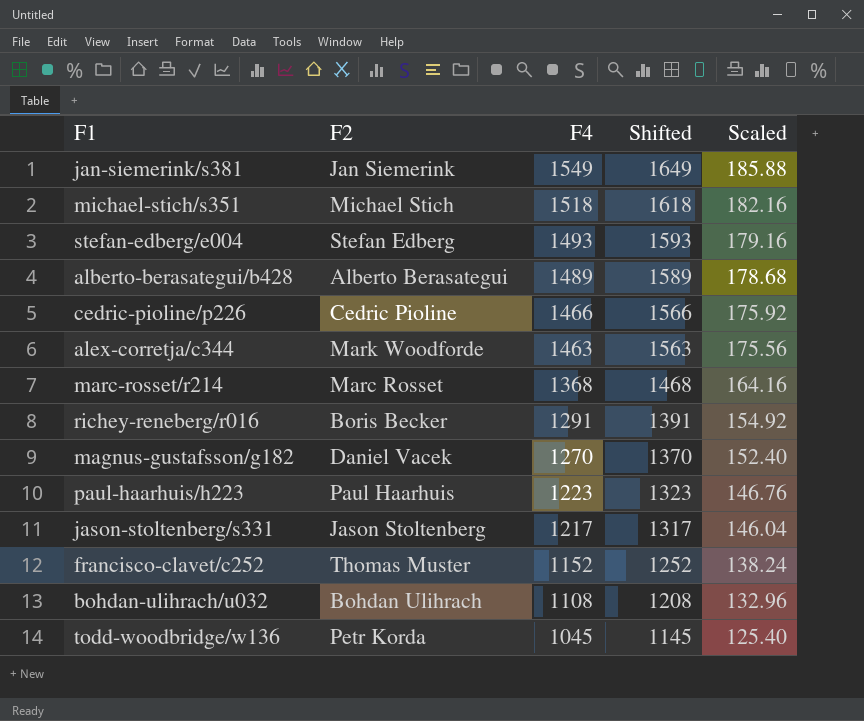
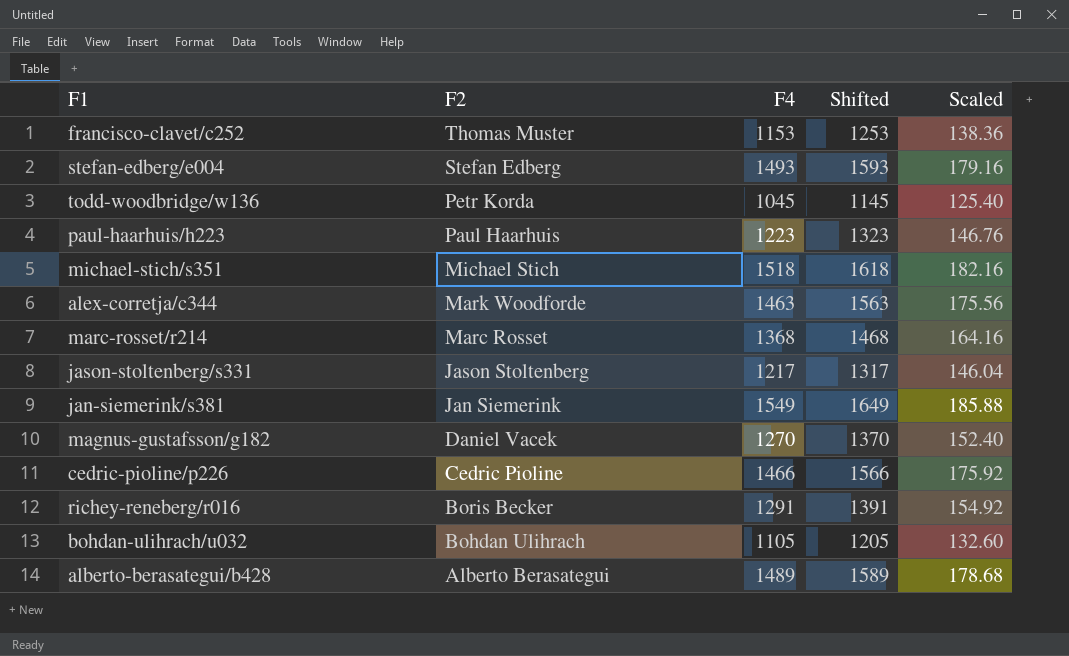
row order: F4 descending -> F2 descending
francisco-clavet/c252 | F4: 1152 -> 1153
francisco-clavet/c252 | Shifted: 1252 -> 1253
francisco-clavet/c252 | Scaled: 138.24 -> 138.36
bohdan-ulihrach/u032 | F4: 1108 -> 1105
bohdan-ulihrach/u032 | Shifted: 1208 -> 1205
bohdan-ulihrach/u032 | Scaled: 132.96 -> 132.60

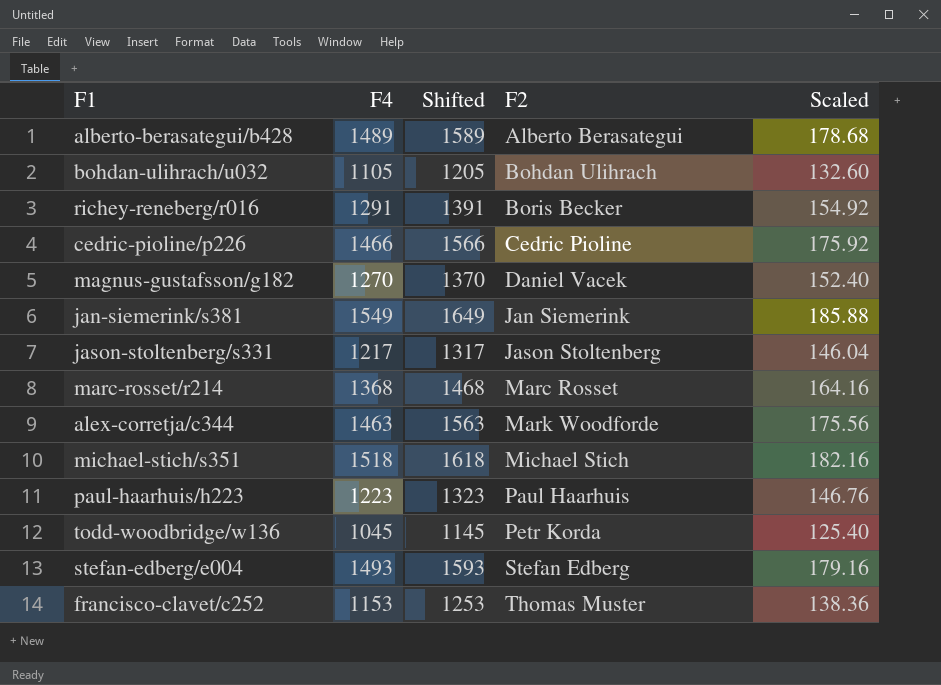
row order: F2 descending -> F2 ascending
column F2 | position: 2 -> 4

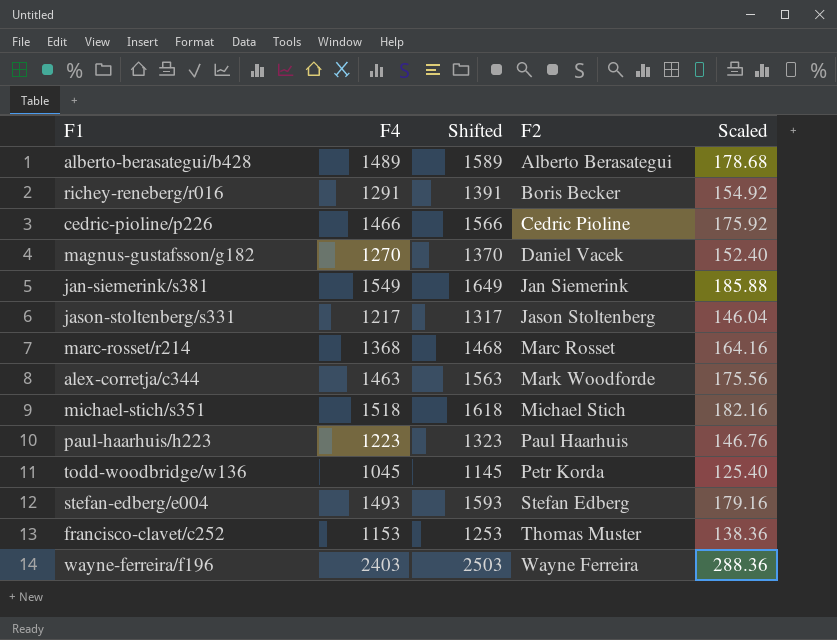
row bohdan-ulihrach/u032: 1105 | 1205 | Bohdan Ulihrach | 132.60 -> none
row wayne-ferreira/f196: none -> 2403 | 2503 | Wayne Ferreira | 288.36

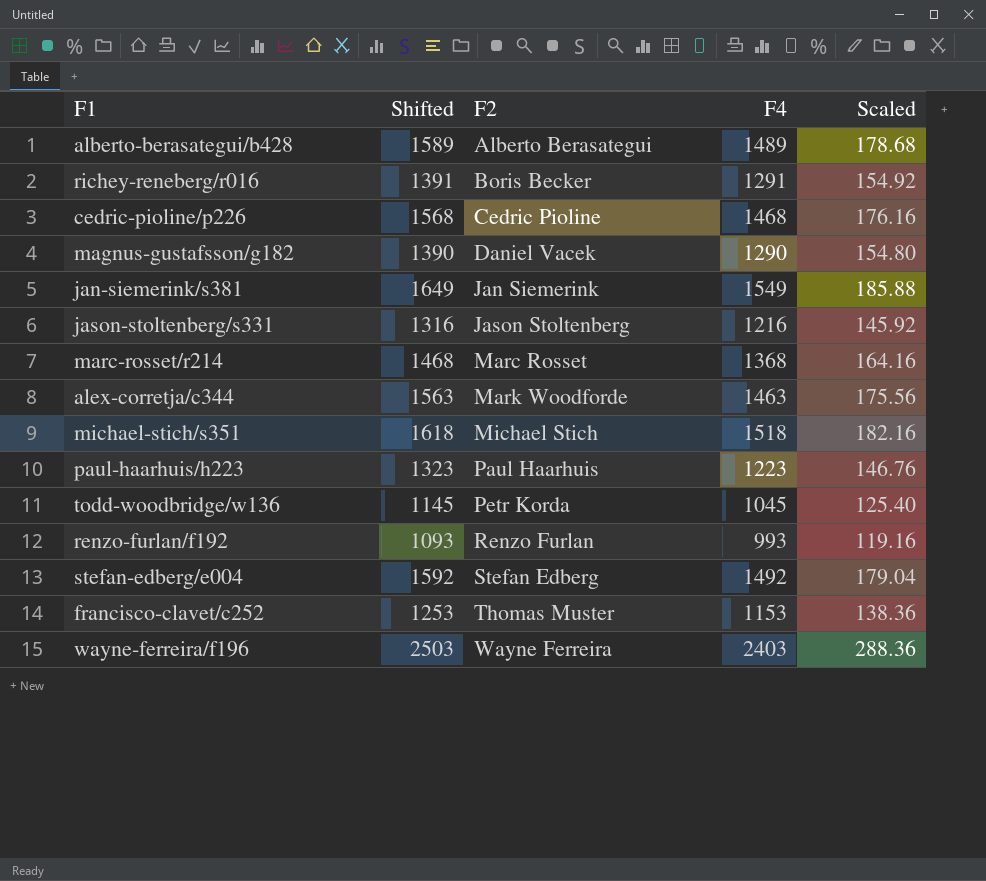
column F4 | position: 2 -> 4
cedric-pioline/p226 | Shifted: 1566 -> 1568
cedric-pioline/p226 | F4: 1466 -> 1468
cedric-pioline/p226 | Scaled: 175.92 -> 176.16
magnus-gustafsson/g182 | Shifted: 1370 -> 1390
magnus-gustafsson/g182 | F4: 1270 -> 1290
magnus-gustafsson/g182 | Scaled: 152.40 -> 154.80
jason-stoltenberg/s331 | Shifted: 1317 -> 1316
jason-stoltenberg/s331 | F4: 1217 -> 1216
jason-stoltenberg/s331 | Scaled: 146.04 -> 145.92
row renzo-furlan/f192: none -> 1093 | Renzo Furlan | 993 | 119.16
stefan-edberg/e004 | Shifted: 1593 -> 1592
stefan-edberg/e004 | F4: 1493 -> 1492
stefan-edberg/e004 | Scaled: 179.16 -> 179.04

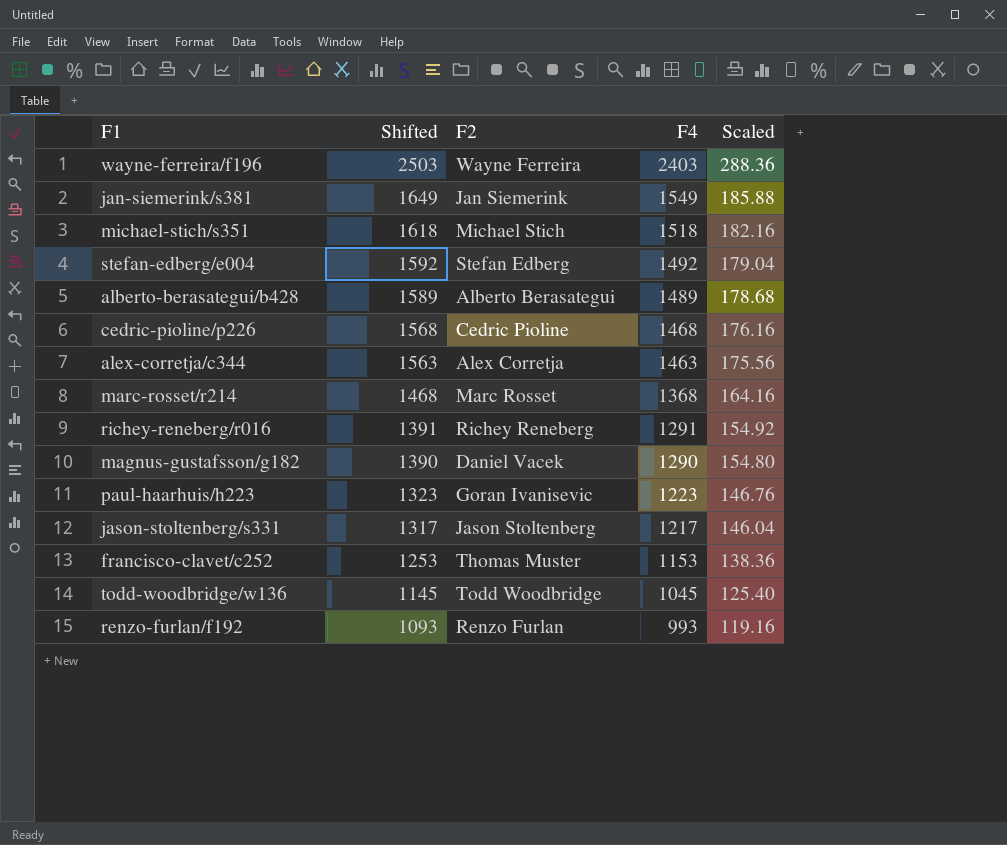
row order: F2 ascending -> Shifted descending
alex-corretja/c344 | F2: Mark Woodforde -> Alex Corretja
richey-reneberg/r016 | F2: Boris Becker -> Richey Reneberg
paul-haarhuis/h223 | F2: Paul Haarhuis -> Goran Ivanisevic
jason-stoltenberg/s331 | Shifted: 1316 -> 1317
jason-stoltenberg/s331 | F4: 1216 -> 1217
jason-stoltenberg/s331 | Scaled: 145.92 -> 146.04
todd-woodbridge/w136 | F2: Petr Korda -> Todd Woodbridge

